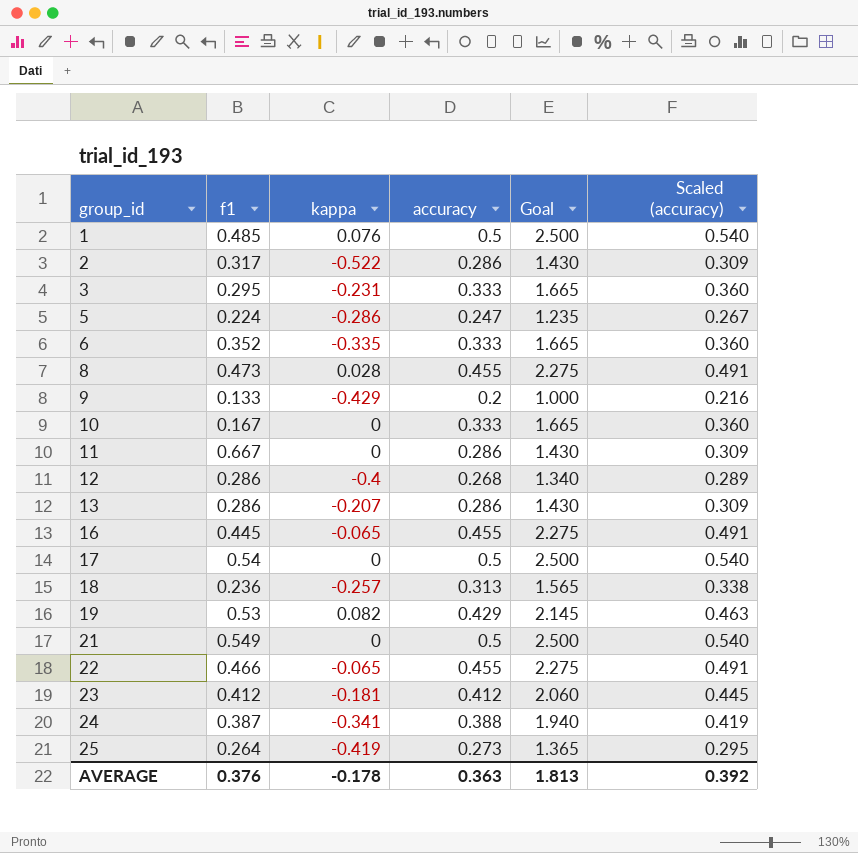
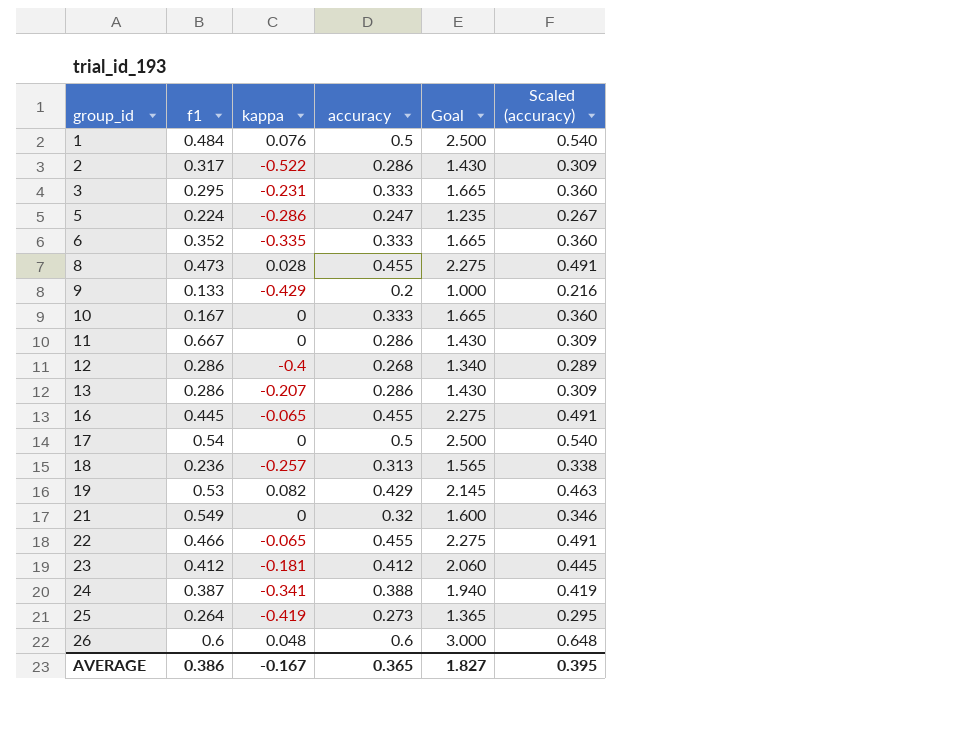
1 | f1: 0.485 -> 0.484
21 | accuracy: 0.5 -> 0.32
21 | Goal: 2.500 -> 1.600
21 | Scaled (accuracy): 0.540 -> 0.346
row 26: none -> 0.6 | 0.048 | 0.6 | 3.000 | 0.648
AVERAGE | f1: 0.376 -> 0.386
AVERAGE | kappa: -0.178 -> -0.167
AVERAGE | accuracy: 0.363 -> 0.365
AVERAGE | Goal: 1.813 -> 1.827
AVERAGE | Scaled (accuracy): 0.392 -> 0.395

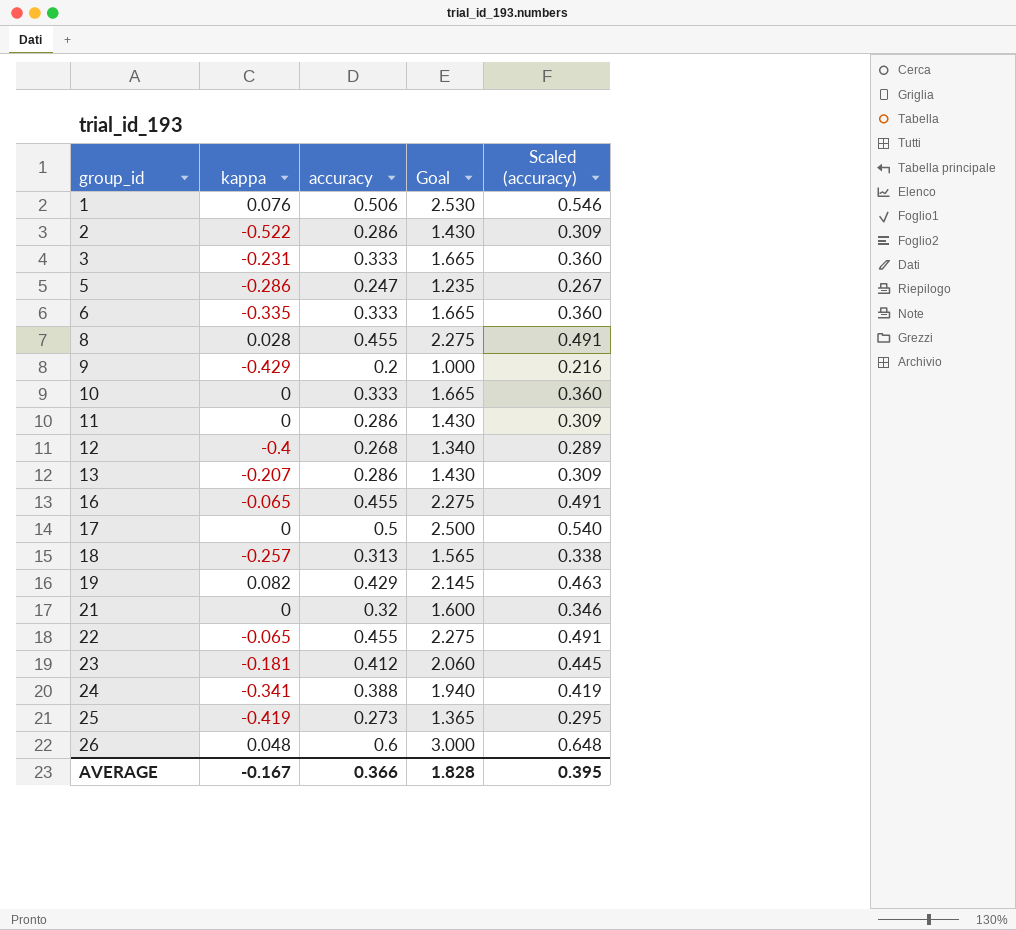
column f1 | position: 2 -> none
1 | accuracy: 0.5 -> 0.506
1 | Goal: 2.500 -> 2.530
1 | Scaled (accuracy): 0.540 -> 0.546
AVERAGE | accuracy: 0.365 -> 0.366
AVERAGE | Goal: 1.827 -> 1.828

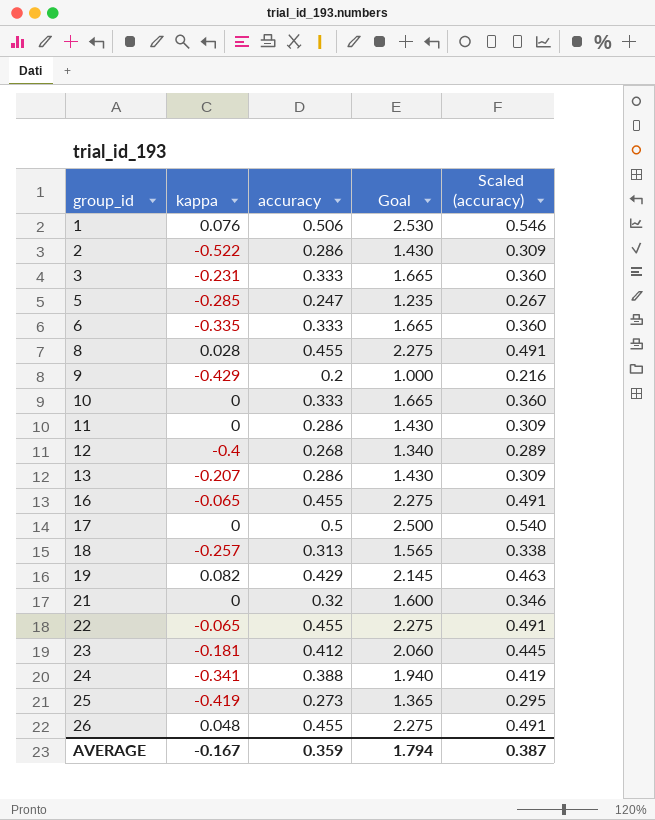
5 | kappa: -0.286 -> -0.285
26 | accuracy: 0.6 -> 0.455
26 | Goal: 3.000 -> 2.275
26 | Scaled (accuracy): 0.648 -> 0.491
AVERAGE | accuracy: 0.366 -> 0.359
AVERAGE | Goal: 1.828 -> 1.794
AVERAGE | Scaled (accuracy): 0.395 -> 0.387

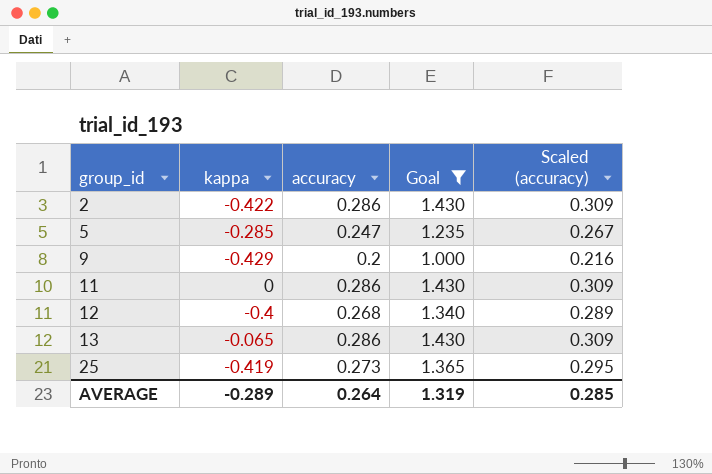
filter: none -> Goal <= 1.430
2 | kappa: -0.522 -> -0.422
13 | kappa: -0.207 -> -0.065
AVERAGE | kappa: -0.167 -> -0.289
AVERAGE | accuracy: 0.359 -> 0.264
AVERAGE | Goal: 1.794 -> 1.319
AVERAGE | Scaled (accuracy): 0.387 -> 0.285

